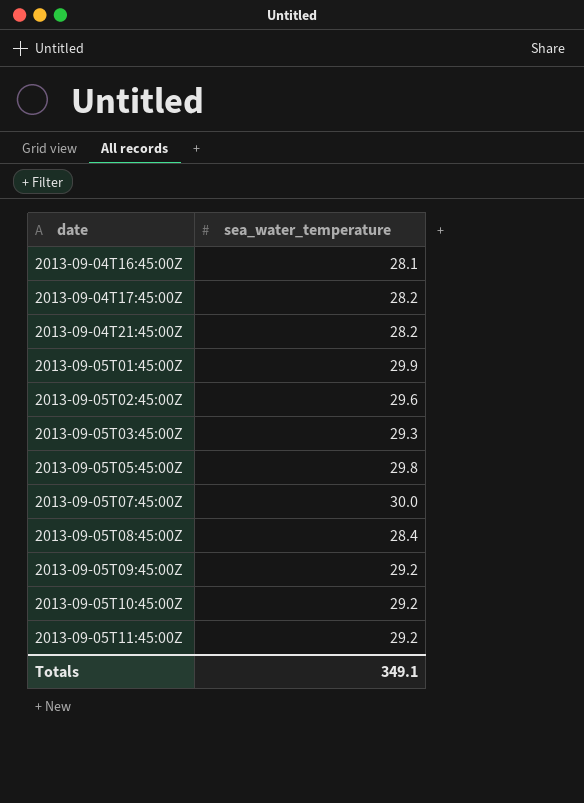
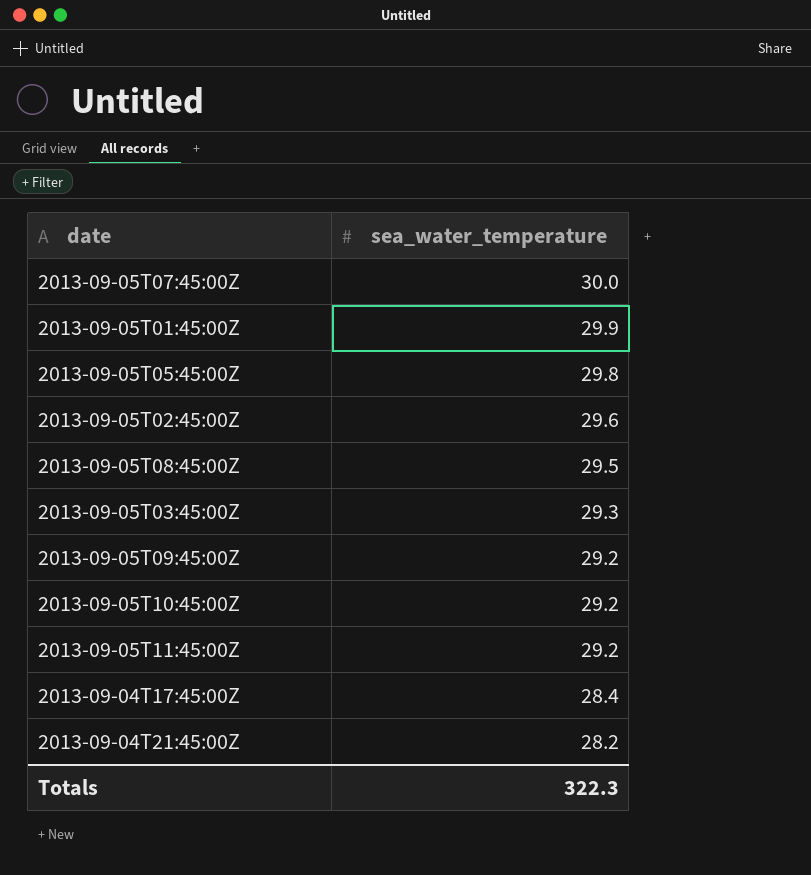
row order: date ascending -> sea_water_temperature descending
row 2013-09-04T16:45:00Z: 28.1 -> none
2013-09-05T08:45:00Z | sea_water_temperature: 28.4 -> 29.5
2013-09-04T17:45:00Z | sea_water_temperature: 28.2 -> 28.4
Totals | sea_water_temperature: 349.1 -> 322.3

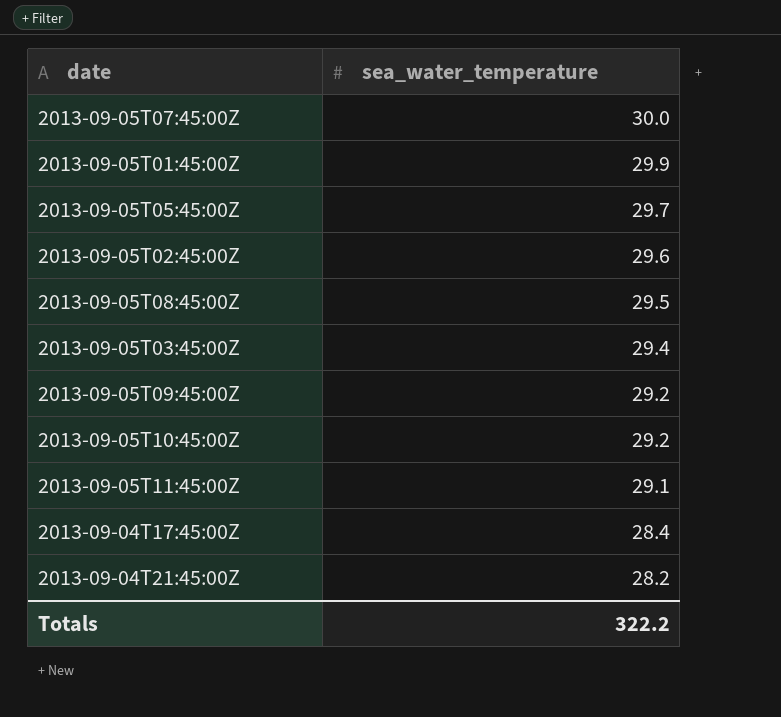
2013-09-05T05:45:00Z | sea_water_temperature: 29.8 -> 29.7
2013-09-05T03:45:00Z | sea_water_temperature: 29.3 -> 29.4
2013-09-05T11:45:00Z | sea_water_temperature: 29.2 -> 29.1
Totals | sea_water_temperature: 322.3 -> 322.2

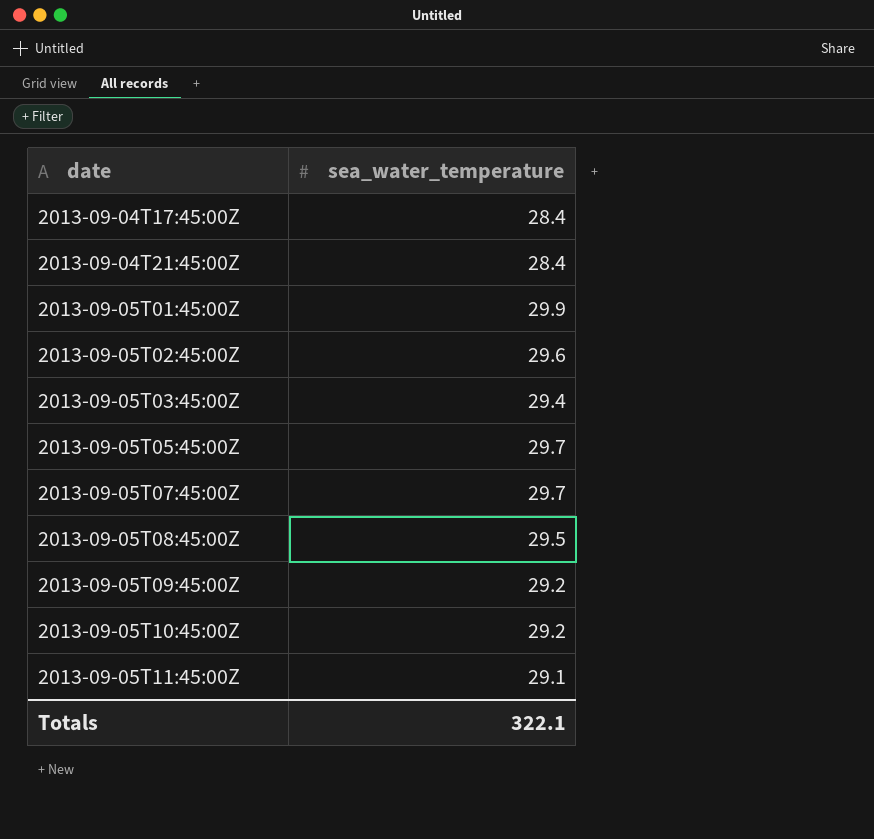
row order: sea_water_temperature descending -> date ascending
2013-09-04T21:45:00Z | sea_water_temperature: 28.2 -> 28.4
2013-09-05T07:45:00Z | sea_water_temperature: 30.0 -> 29.7
Totals | sea_water_temperature: 322.2 -> 322.1

